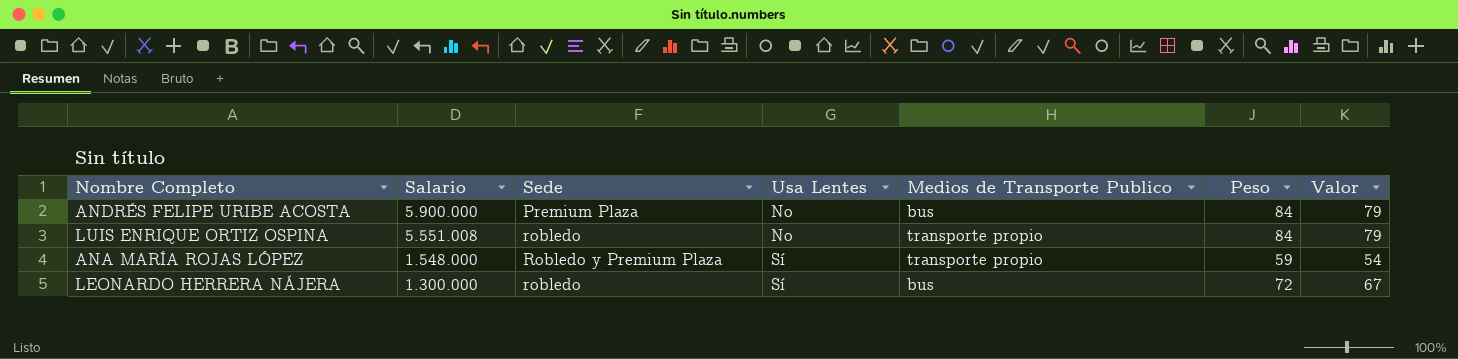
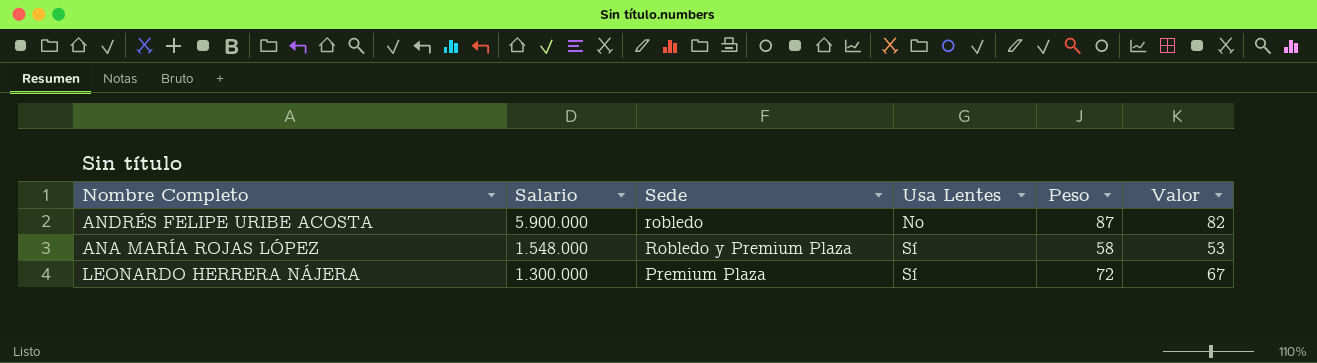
column Medios de Transporte Publico | position: 5 -> none
row LUIS ENRIQUE ORTIZ OSPINA: 5.551.008 | robledo | No | transporte propio | 84 | 79 -> none
ANDRÉS FELIPE URIBE ACOSTA | Sede: Premium Plaza -> robledo
ANDRÉS FELIPE URIBE ACOSTA | Peso: 84 -> 87
ANDRÉS FELIPE URIBE ACOSTA | Valor: 79 -> 82
ANA MARÍA ROJAS LÓPEZ | Peso: 59 -> 58
ANA MARÍA ROJAS LÓPEZ | Valor: 54 -> 53
LEONARDO HERRERA NÁJERA | Sede: robledo -> Premium Plaza

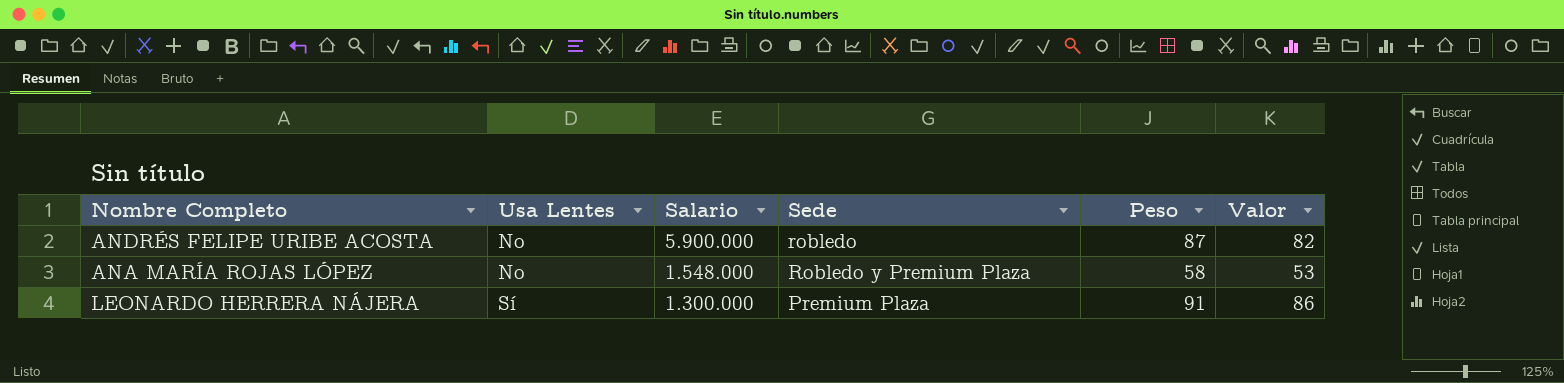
column Usa Lentes | position: 4 -> 2
ANA MARÍA ROJAS LÓPEZ | Usa Lentes: Sí -> No
LEONARDO HERRERA NÁJERA | Peso: 72 -> 91
LEONARDO HERRERA NÁJERA | Valor: 67 -> 86

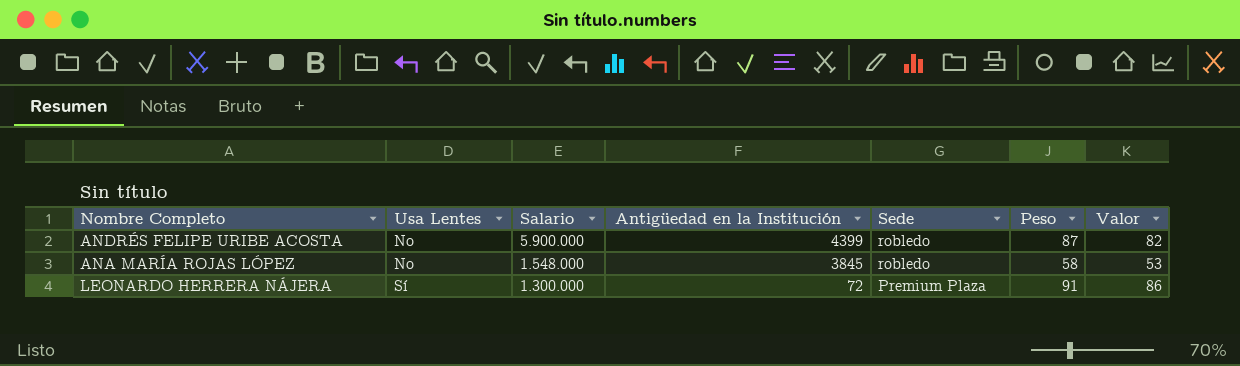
column Antigüedad en la Institución | position: none -> 4
ANA MARÍA ROJAS LÓPEZ | Sede: Robledo y Premium Plaza -> robledo

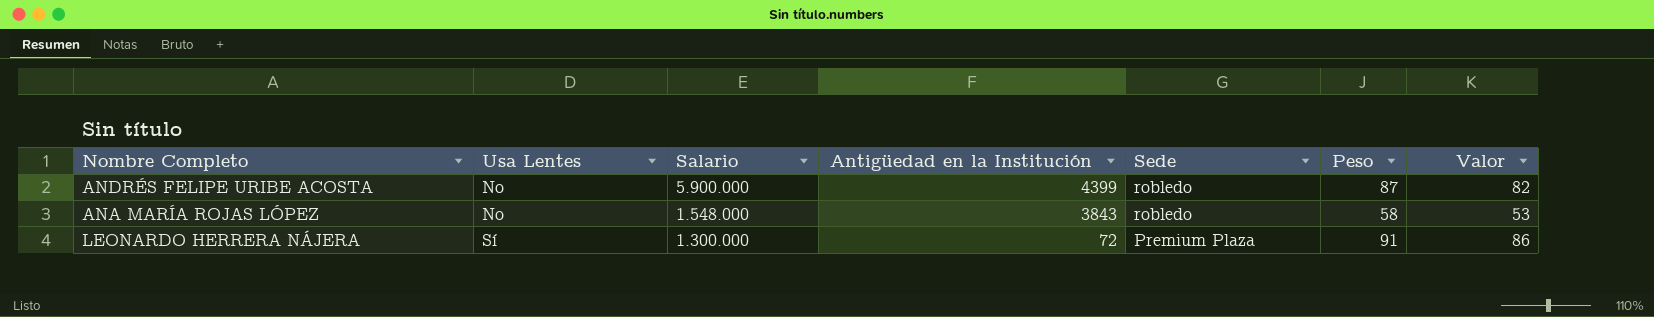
ANA MARÍA ROJAS LÓPEZ | Antigüedad en la Institución: 3845 -> 3843

